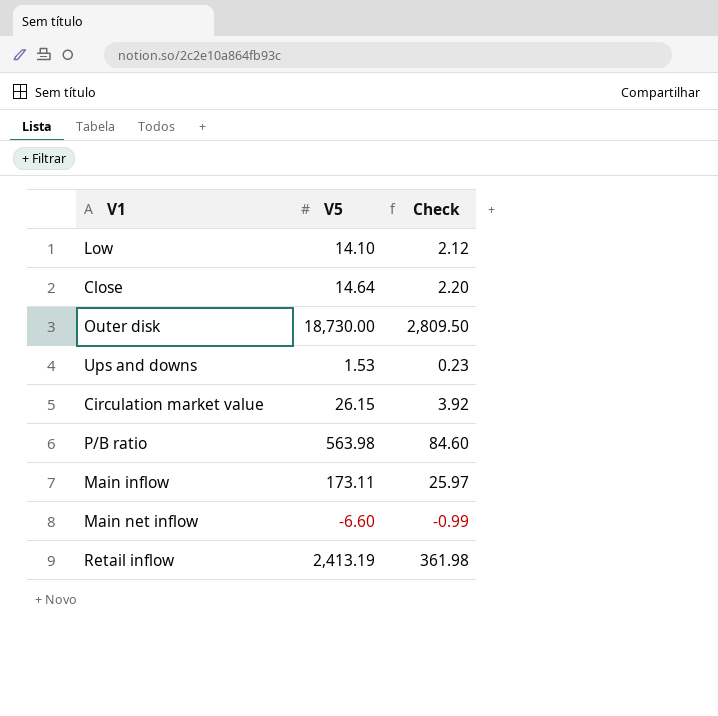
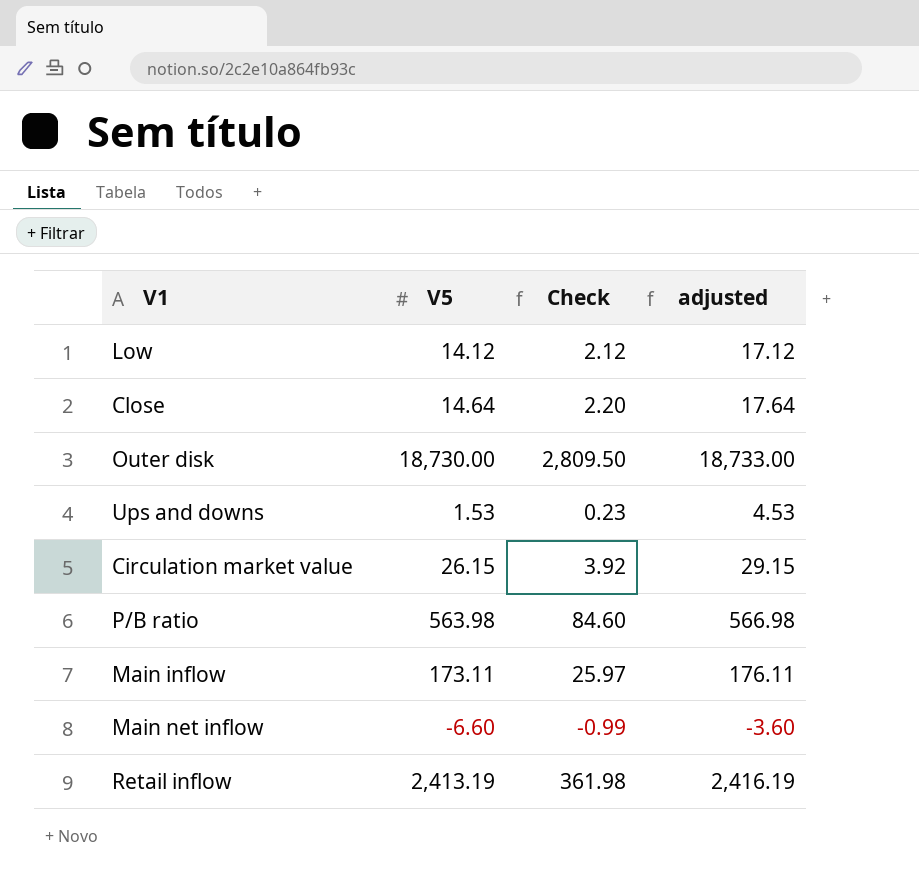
column adjusted | formula: none -> [V5] + 3
Low | V5: 14.10 -> 14.12

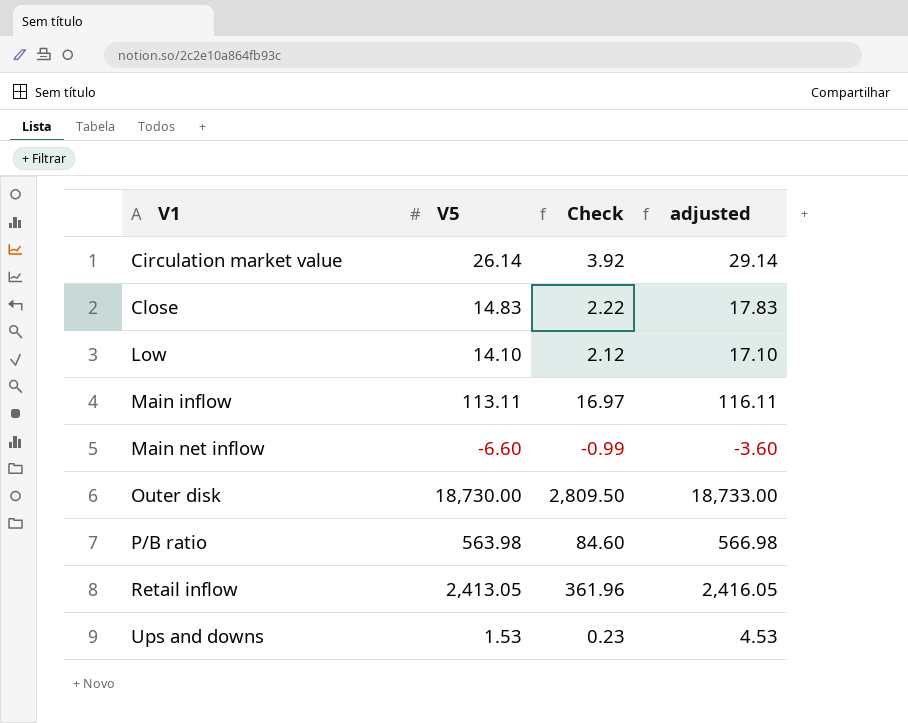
row order: none -> V1 ascending
Circulation market value | V5: 26.15 -> 26.14
Circulation market value | adjusted: 29.15 -> 29.14
Close | V5: 14.64 -> 14.83
Close | Check: 2.20 -> 2.22
Close | adjusted: 17.64 -> 17.83
Low | V5: 14.12 -> 14.10
Low | adjusted: 17.12 -> 17.10
Main inflow | V5: 173.11 -> 113.11
Main inflow | Check: 25.97 -> 16.97
Main inflow | adjusted: 176.11 -> 116.11
Retail inflow | V5: 2,413.19 -> 2,413.05
Retail inflow | Check: 361.98 -> 361.96
Retail inflow | adjusted: 2,416.19 -> 2,416.05

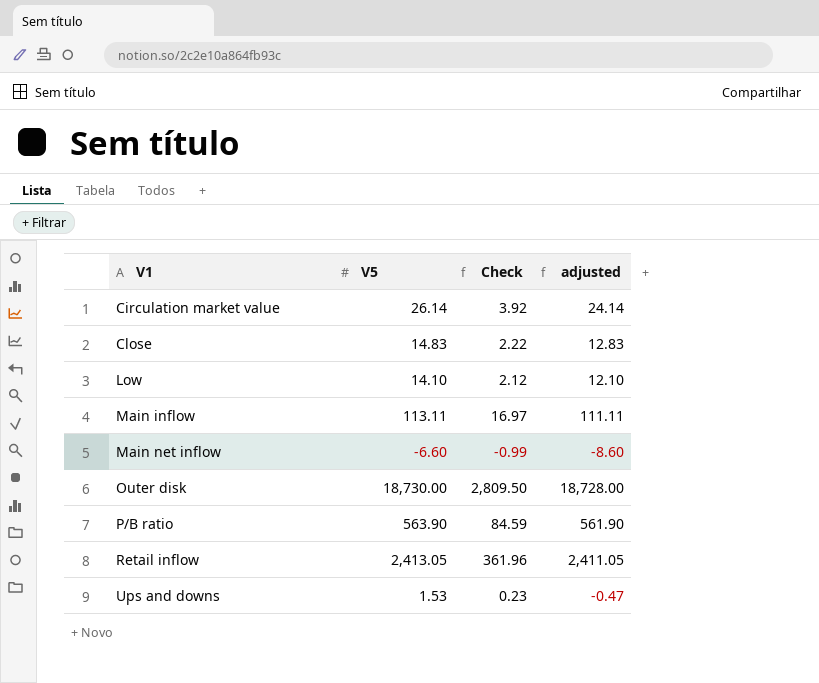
column adjusted | formula: [V5] + 3 -> [V5] - 2
P/B ratio | V5: 563.98 -> 563.90
P/B ratio | Check: 84.60 -> 84.59

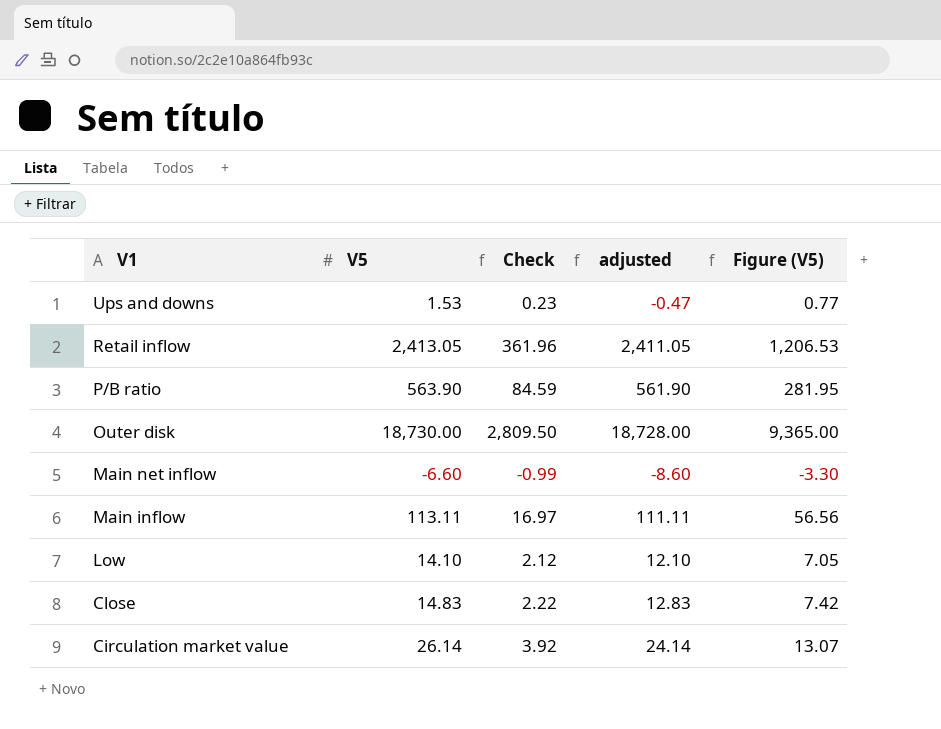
row order: V1 ascending -> V1 descending
column Figure (V5) | formula: none -> [V5] * 0.5

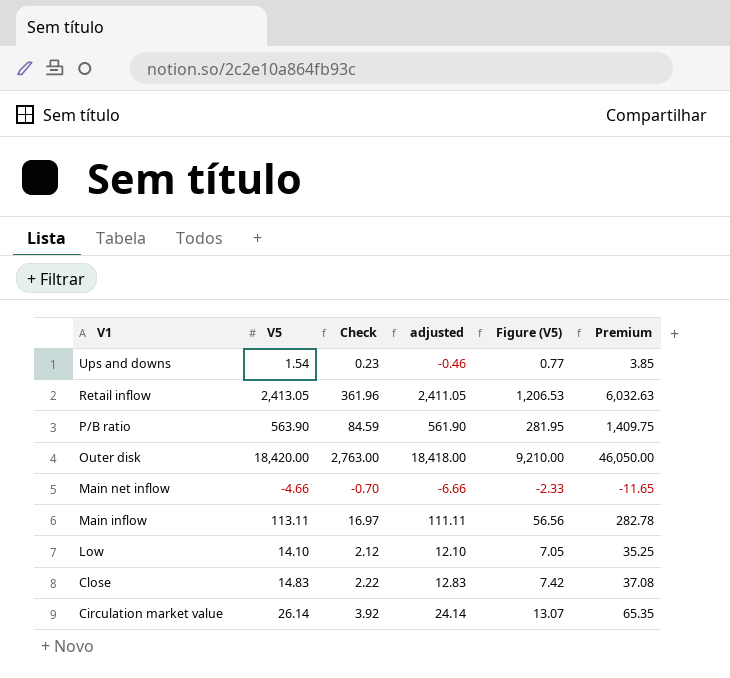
column Premium | formula: none -> [V5] * 2.5
Ups and downs | V5: 1.53 -> 1.54
Ups and downs | adjusted: -0.47 -> -0.46
Outer disk | V5: 18,730.00 -> 18,420.00
Outer disk | Check: 2,809.50 -> 2,763.00
Outer disk | adjusted: 18,728.00 -> 18,418.00
Outer disk | Figure (V5): 9,365.00 -> 9,210.00
Main net inflow | V5: -6.60 -> -4.66
Main net inflow | Check: -0.99 -> -0.70
Main net inflow | adjusted: -8.60 -> -6.66
Main net inflow | Figure (V5): -3.30 -> -2.33

